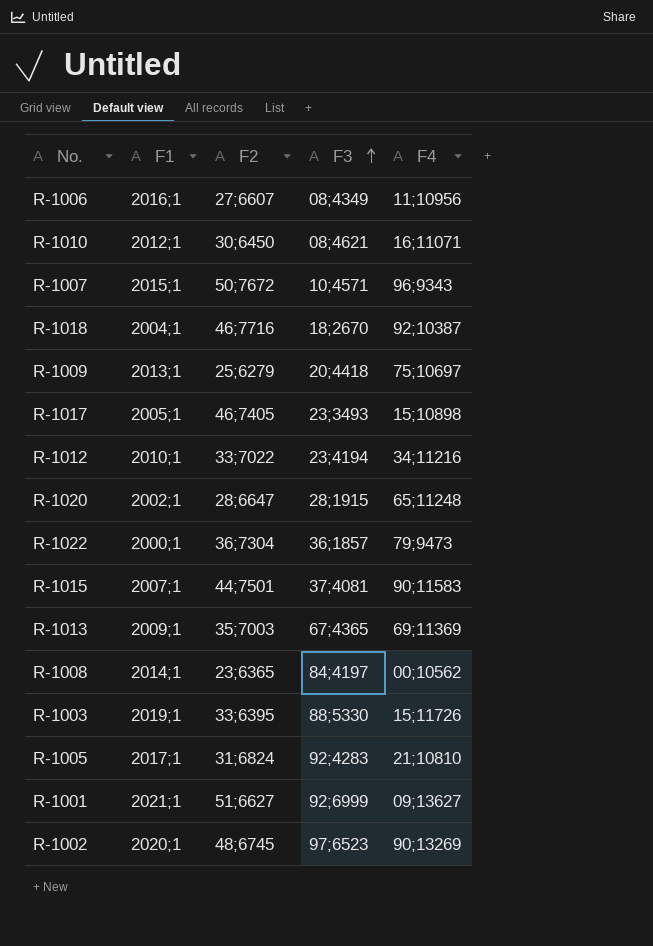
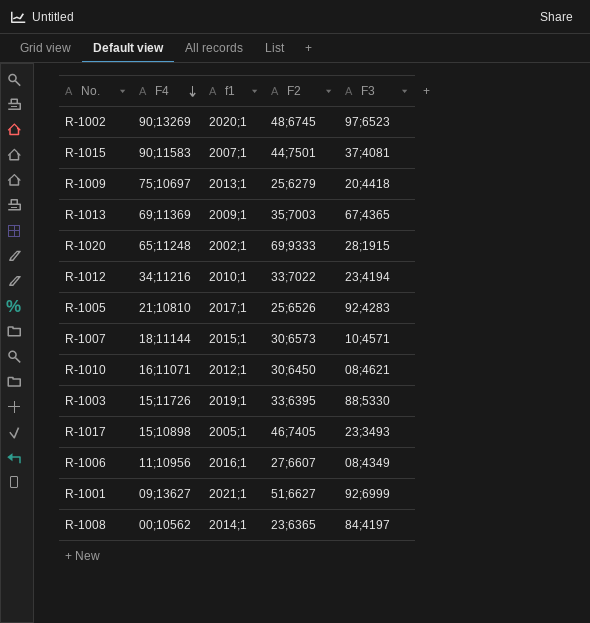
row order: F3 ascending -> F4 descending
column F4 | position: 5 -> 2
column name: F1 -> f1
row R-1018: 2004;1 | 46;7716 | 18;2670 | 92;10387 -> none
row R-1022: 2000;1 | 36;7304 | 36;1857 | 79;9473 -> none
R-1020 | F2: 28;6647 -> 69;9333
R-1005 | F2: 31;6824 -> 25;6526
R-1007 | F4: 96;9343 -> 18;11144
R-1007 | F2: 50;7672 -> 30;6573

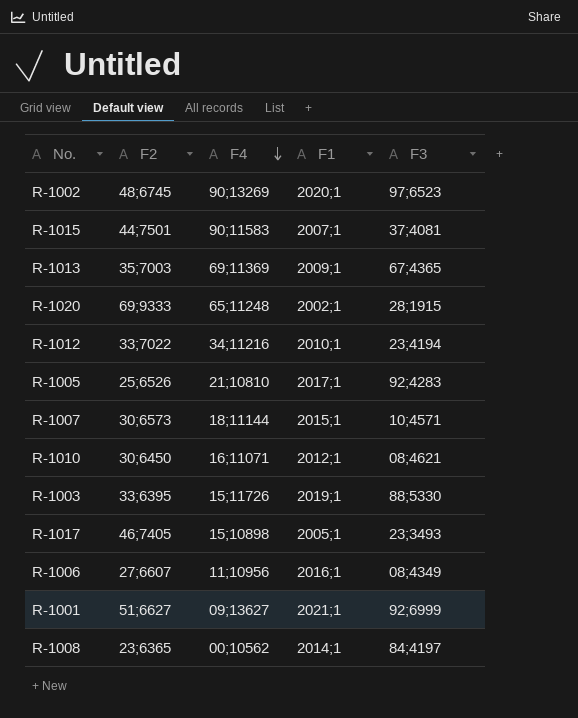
column F2 | position: 4 -> 2
column name: f1 -> F1
row R-1009: 75;10697 | 2013;1 | 25;6279 | 20;4418 -> none

